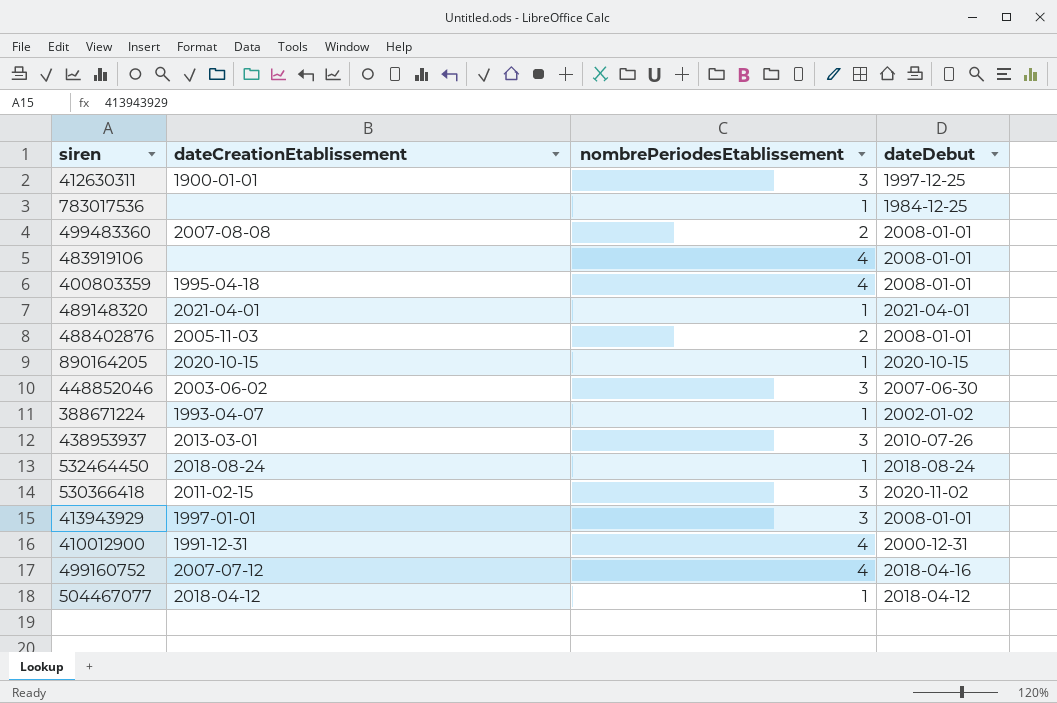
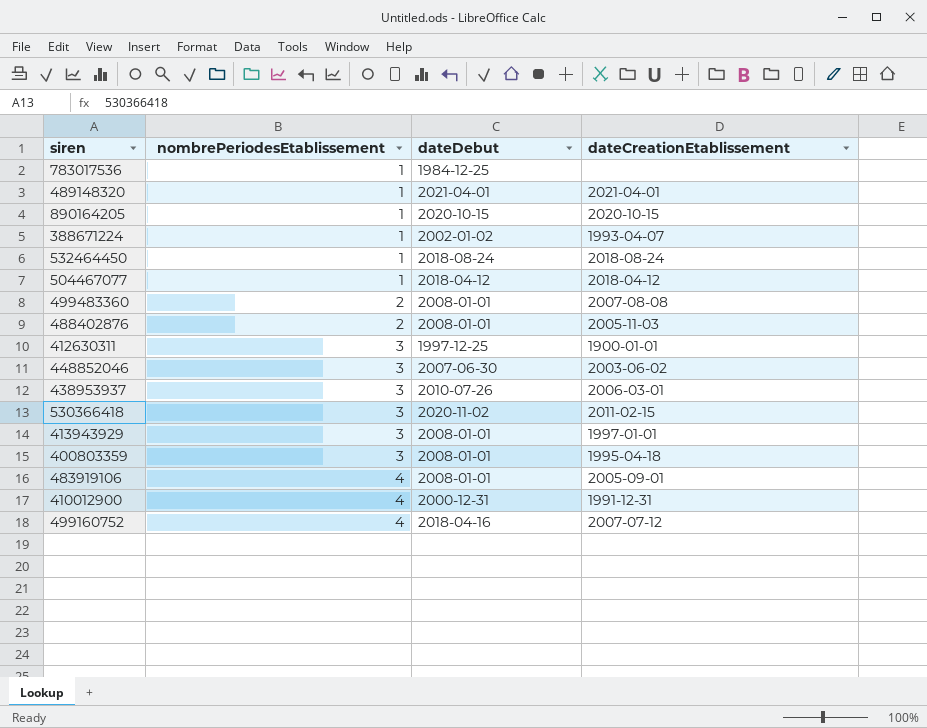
row order: none -> nombrePeriodesEtablissement ascending
column dateCreationEtablissement | position: 2 -> 4
438953937 | dateCreationEtablissement: 2013-03-01 -> 2006-03-01
400803359 | nombrePeriodesEtablissement: 4 -> 3
483919106 | dateCreationEtablissement: none -> 2005-09-01

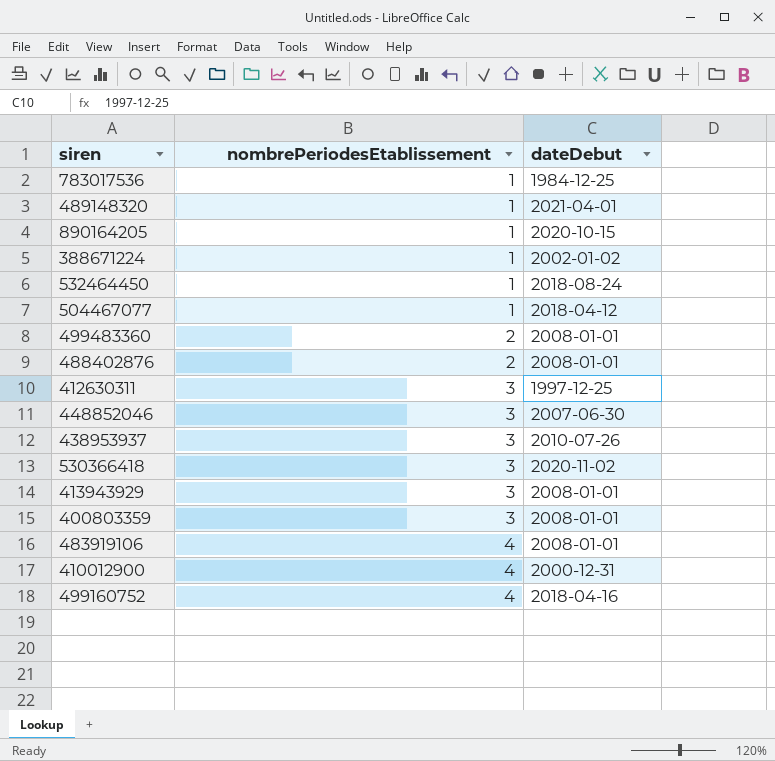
column dateCreationEtablissement | position: 4 -> none

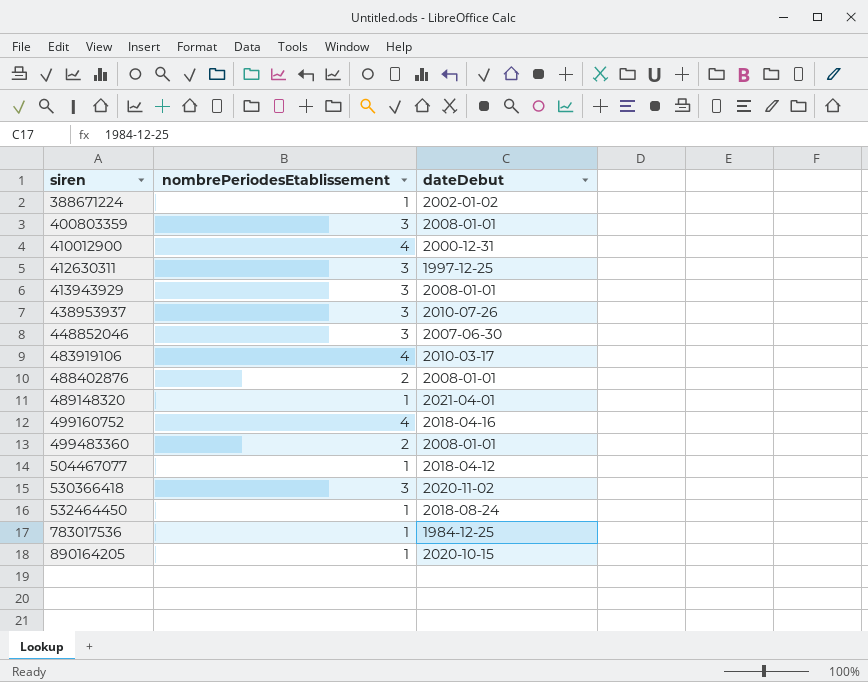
row order: nombrePeriodesEtablissement ascending -> siren ascending
483919106 | dateDebut: 2008-01-01 -> 2010-03-17

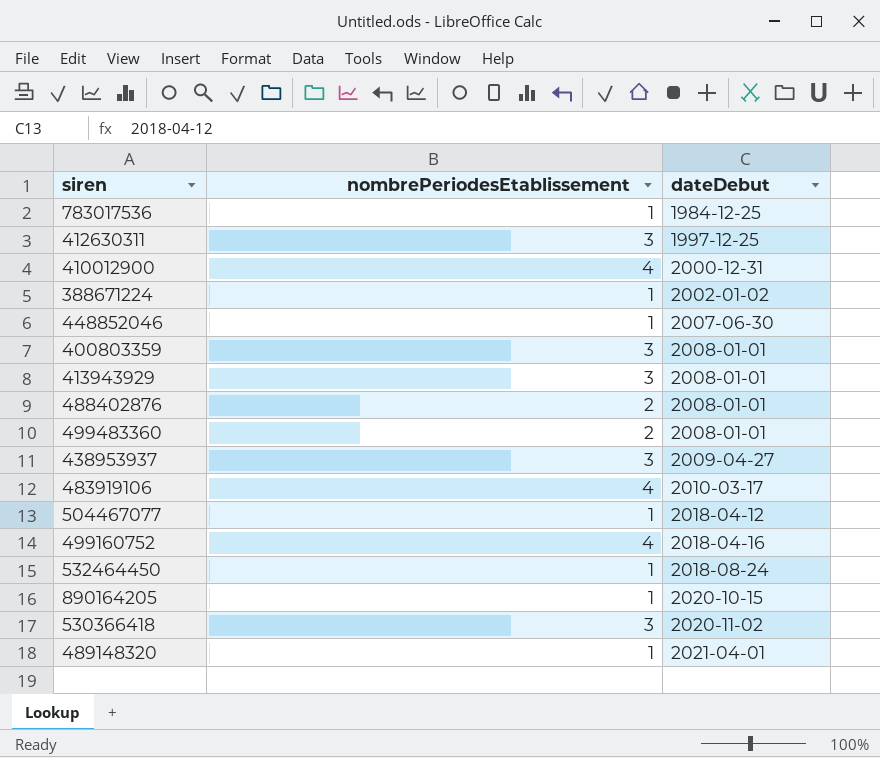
row order: siren ascending -> dateDebut ascending
448852046 | nombrePeriodesEtablissement: 3 -> 1
438953937 | dateDebut: 2010-07-26 -> 2009-04-27

